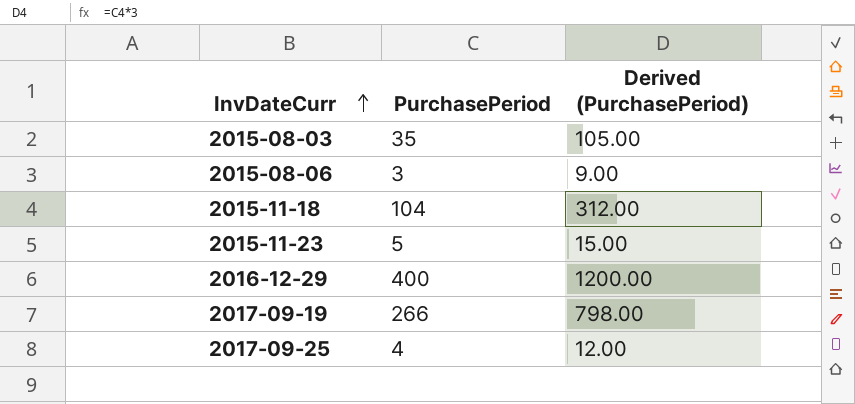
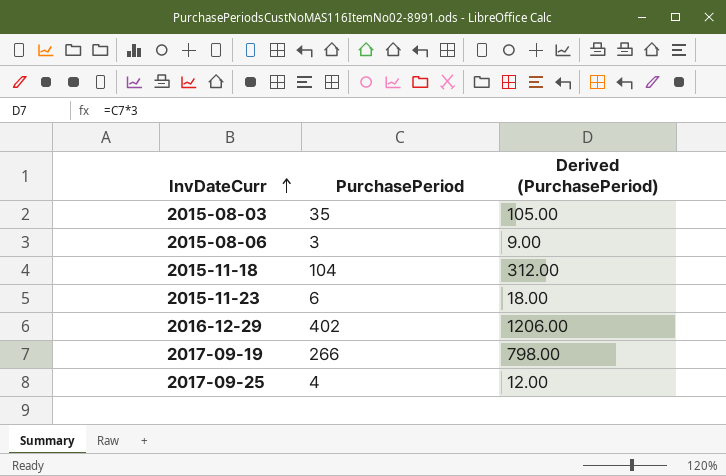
2015-11-23 | PurchasePeriod: 5 -> 6
2015-11-23 | Derived (PurchasePeriod): 15.00 -> 18.00
2016-12-29 | PurchasePeriod: 400 -> 402
2016-12-29 | Derived (PurchasePeriod): 1200.00 -> 1206.00

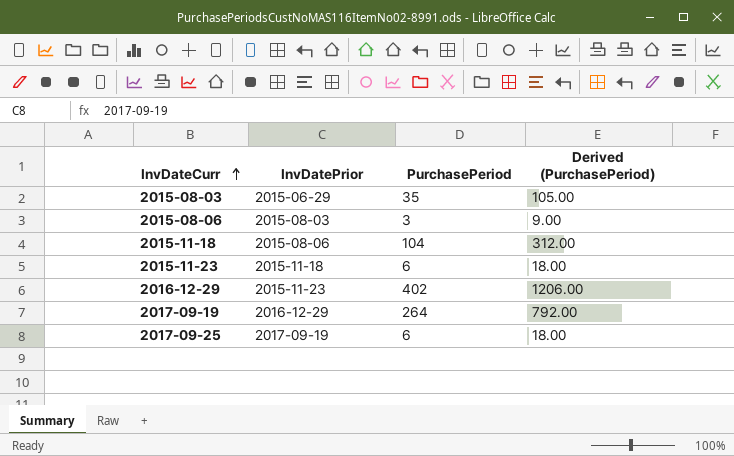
column InvDatePrior | position: none -> 2
2017-09-19 | PurchasePeriod: 266 -> 264
2017-09-19 | Derived (PurchasePeriod): 798.00 -> 792.00
2017-09-25 | PurchasePeriod: 4 -> 6
2017-09-25 | Derived (PurchasePeriod): 12.00 -> 18.00

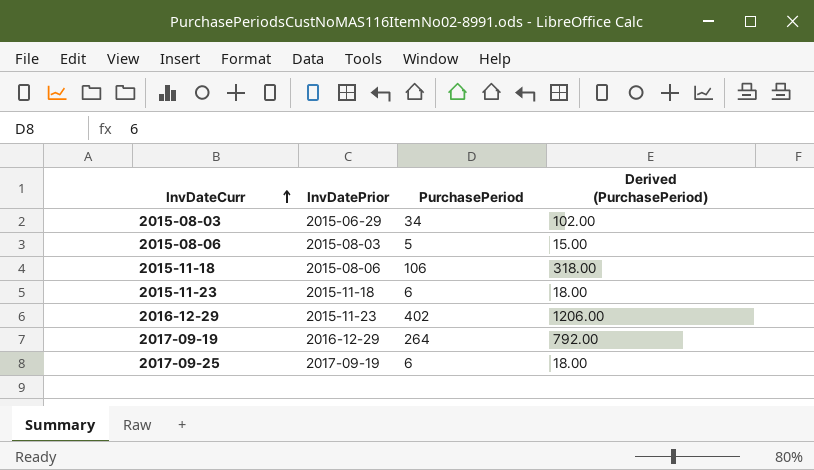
2015-08-03 | PurchasePeriod: 35 -> 34
2015-08-03 | Derived (PurchasePeriod): 105.00 -> 102.00
2015-08-06 | PurchasePeriod: 3 -> 5
2015-08-06 | Derived (PurchasePeriod): 9.00 -> 15.00
2015-11-18 | PurchasePeriod: 104 -> 106
2015-11-18 | Derived (PurchasePeriod): 312.00 -> 318.00

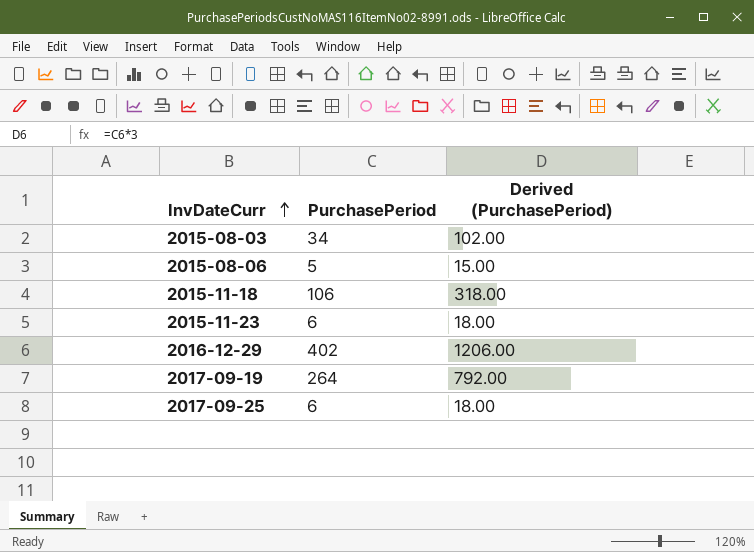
column InvDatePrior | position: 2 -> none

